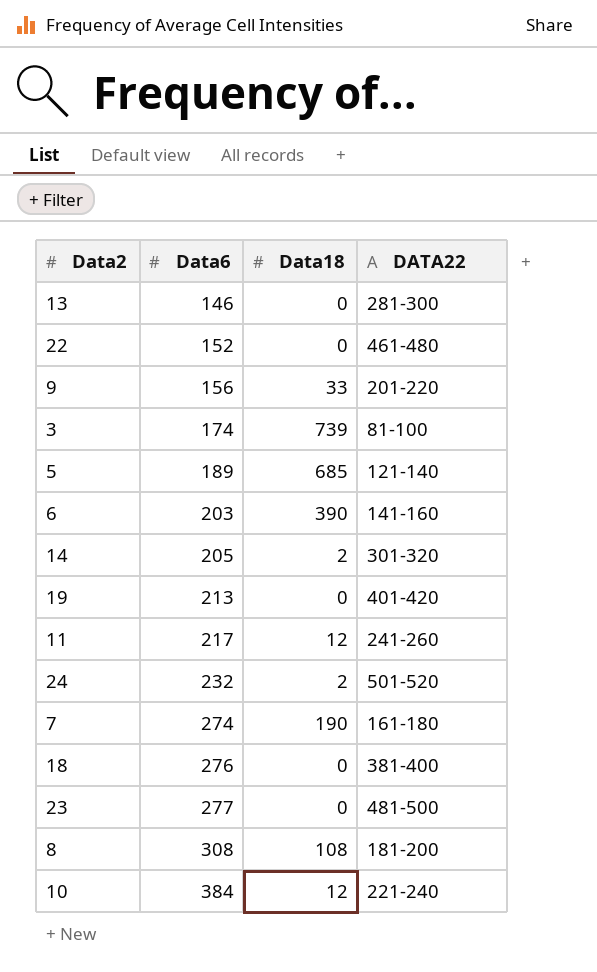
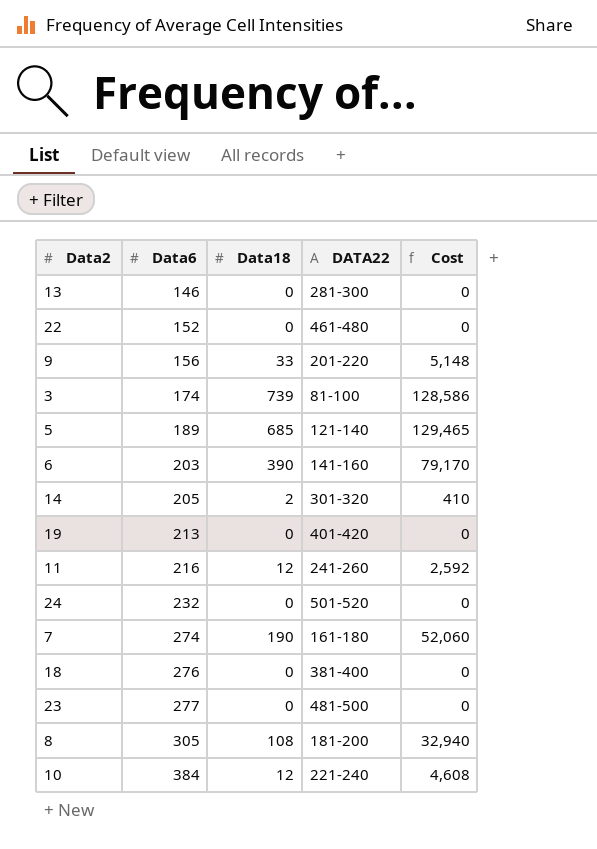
column Cost | formula: none -> [Data6] * [Data18]
11 | Data6: 217 -> 216
24 | Data18: 2 -> 0
8 | Data6: 308 -> 305

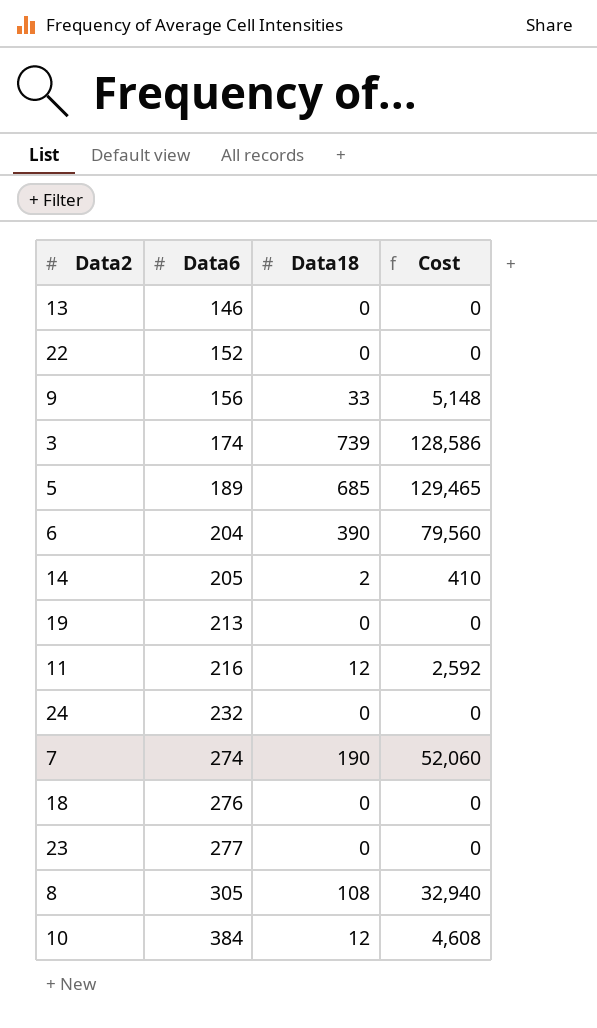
column DATA22 | position: 4 -> none
6 | Data6: 203 -> 204
6 | Cost: 79,170 -> 79,560

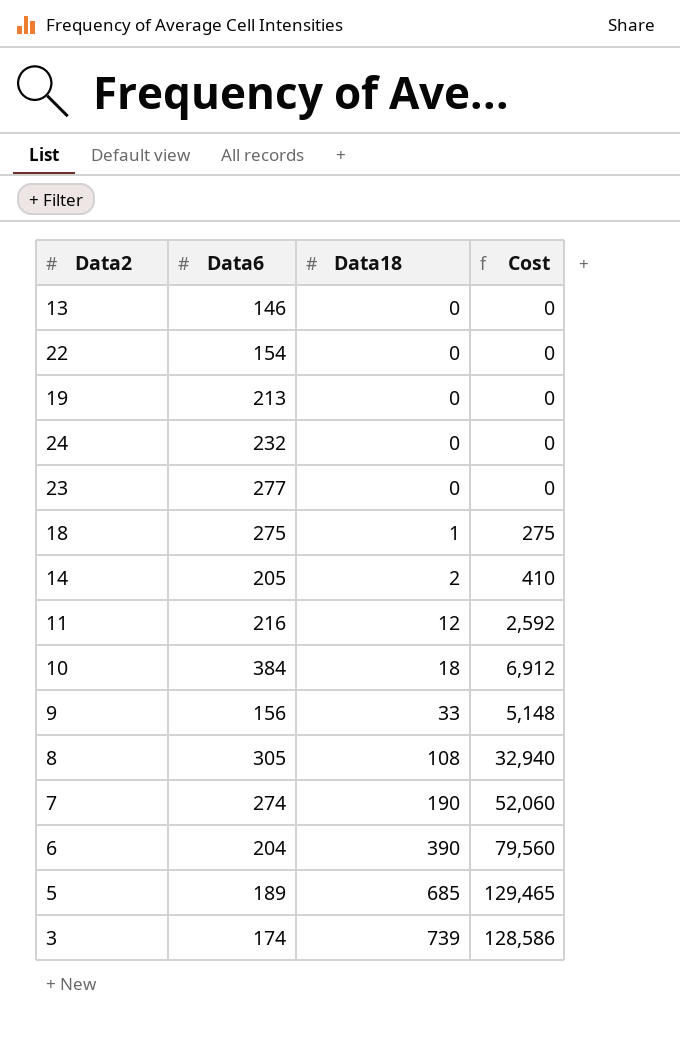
row order: Data6 ascending -> Data18 ascending
22 | Data6: 152 -> 154
18 | Data6: 276 -> 275
18 | Data18: 0 -> 1
18 | Cost: 0 -> 275
10 | Data18: 12 -> 18
10 | Cost: 4,608 -> 6,912

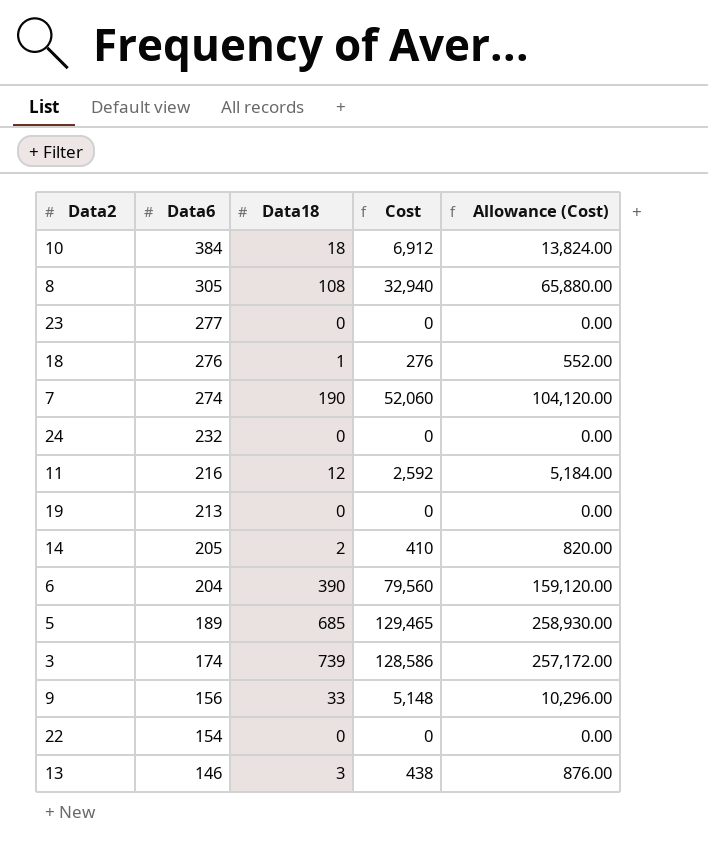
row order: Data18 ascending -> Data6 descending
column Allowance (Cost) | formula: none -> [Cost] * 2
18 | Data6: 275 -> 276
18 | Cost: 275 -> 276
13 | Data18: 0 -> 3
13 | Cost: 0 -> 438

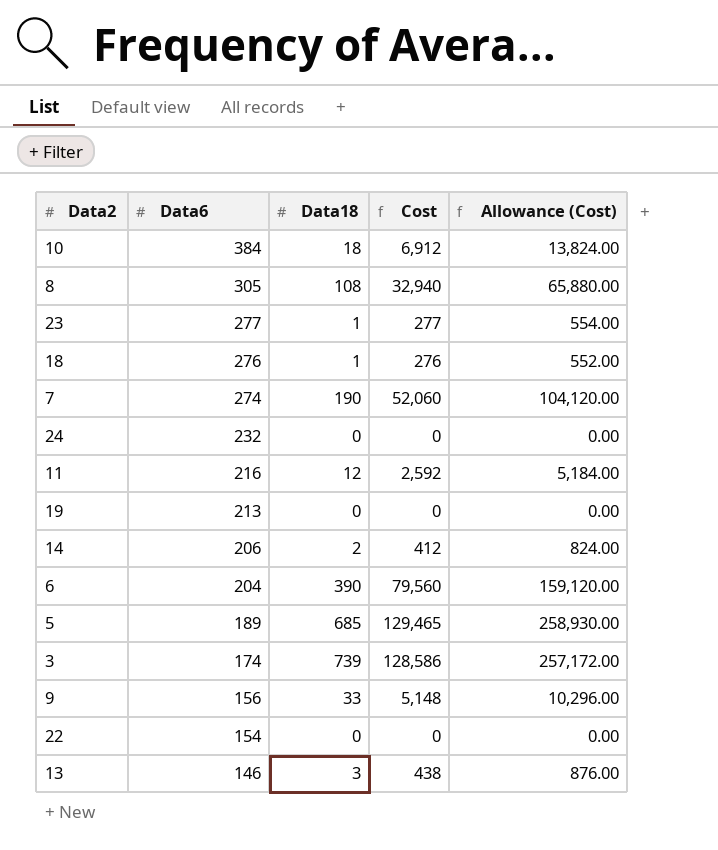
23 | Data18: 0 -> 1
23 | Cost: 0 -> 277
23 | Allowance (Cost): 0.00 -> 554.00
14 | Data6: 205 -> 206
14 | Cost: 410 -> 412
14 | Allowance (Cost): 820.00 -> 824.00

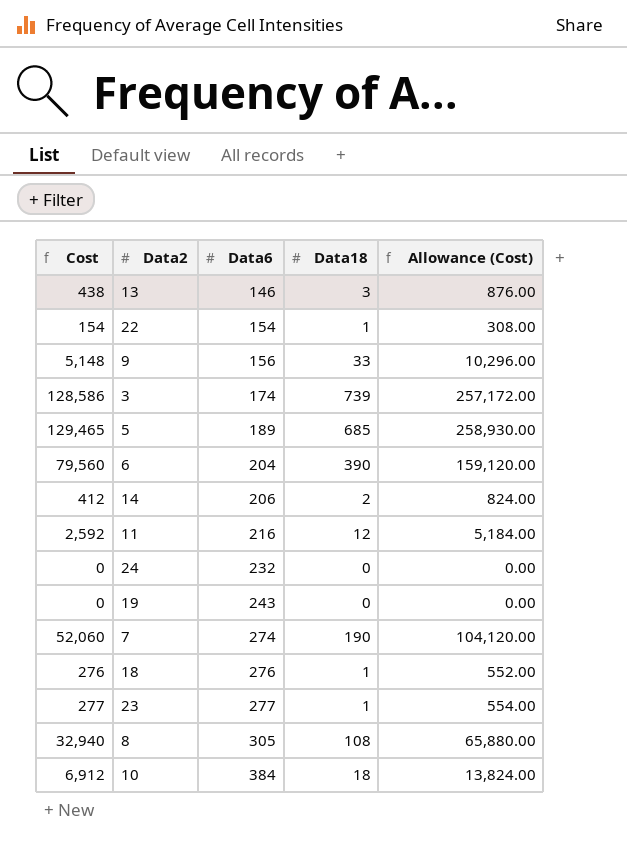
row order: Data6 descending -> Data6 ascending
column Cost | position: 4 -> 1
22 | Cost: 0 -> 154
22 | Data18: 0 -> 1
22 | Allowance (Cost): 0.00 -> 308.00
19 | Data6: 213 -> 243

